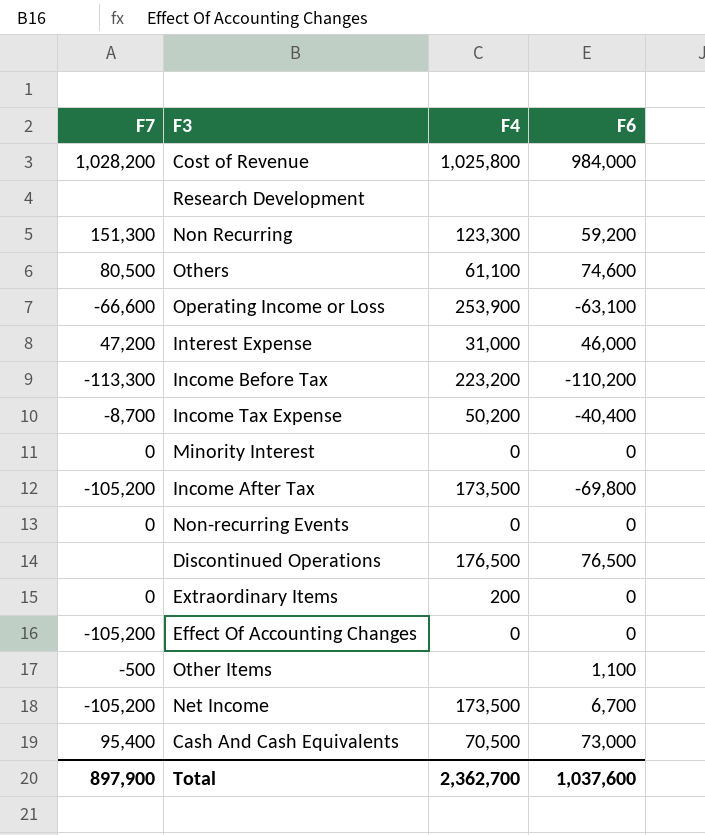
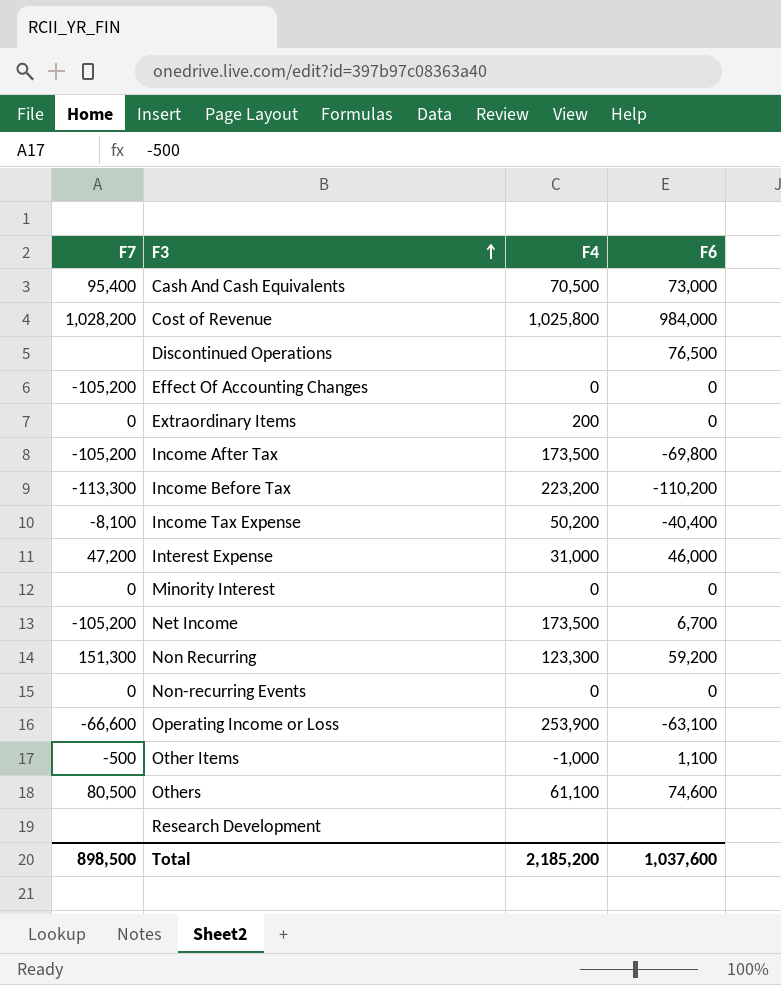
row order: none -> F3 ascending
Discontinued Operations | F4: 176,500 -> none
Income Tax Expense | F7: -8,700 -> -8,100
Other Items | F4: none -> -1,000
Total | F7: 897,900 -> 898,500
Total | F4: 2,362,700 -> 2,185,200

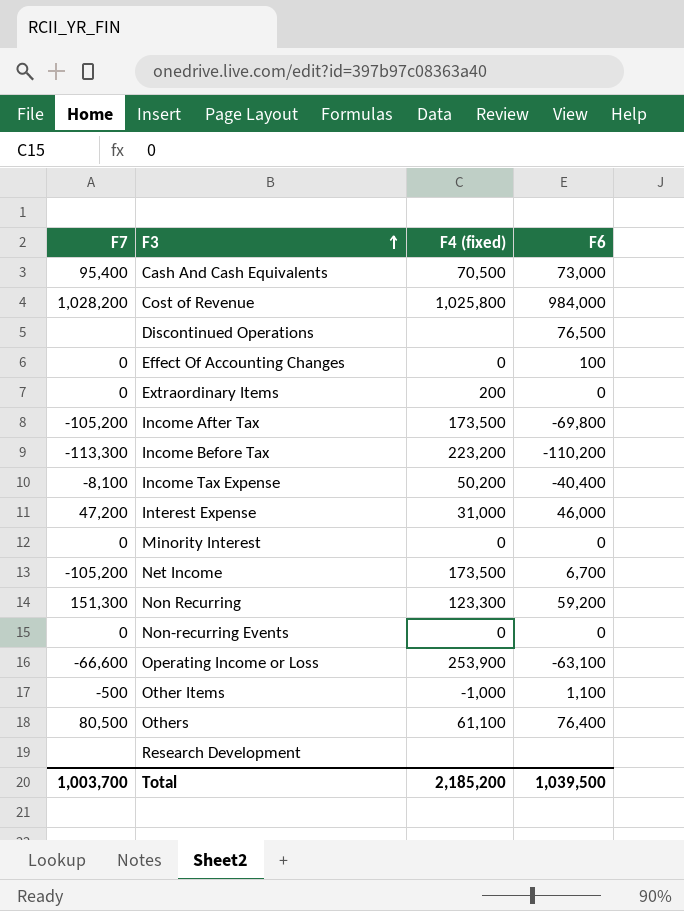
column name: F4 -> F4 (fixed)
Effect Of Accounting Changes | F7: -105,200 -> 0
Effect Of Accounting Changes | F6: 0 -> 100
Others | F6: 74,600 -> 76,400
Total | F7: 898,500 -> 1,003,700
Total | F6: 1,037,600 -> 1,039,500

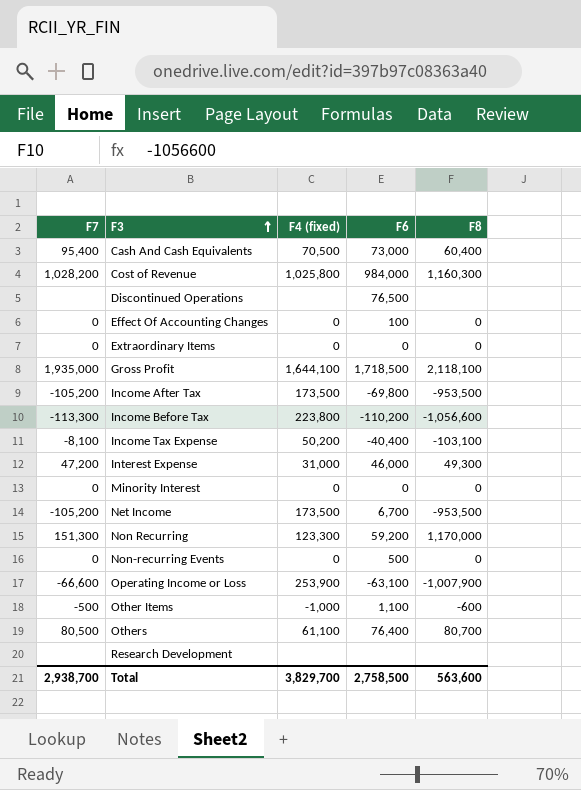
column F8 | position: none -> 5
Extraordinary Items | F4 (fixed): 200 -> 0
row Gross Profit: none -> 1,935,000 | 1,644,100 | 1,718,500 | 2,118,100
Income Before Tax | F4 (fixed): 223,200 -> 223,800
Non-recurring Events | F6: 0 -> 500
Total | F7: 1,003,700 -> 2,938,700
Total | F4 (fixed): 2,185,200 -> 3,829,700
Total | F6: 1,039,500 -> 2,758,500

